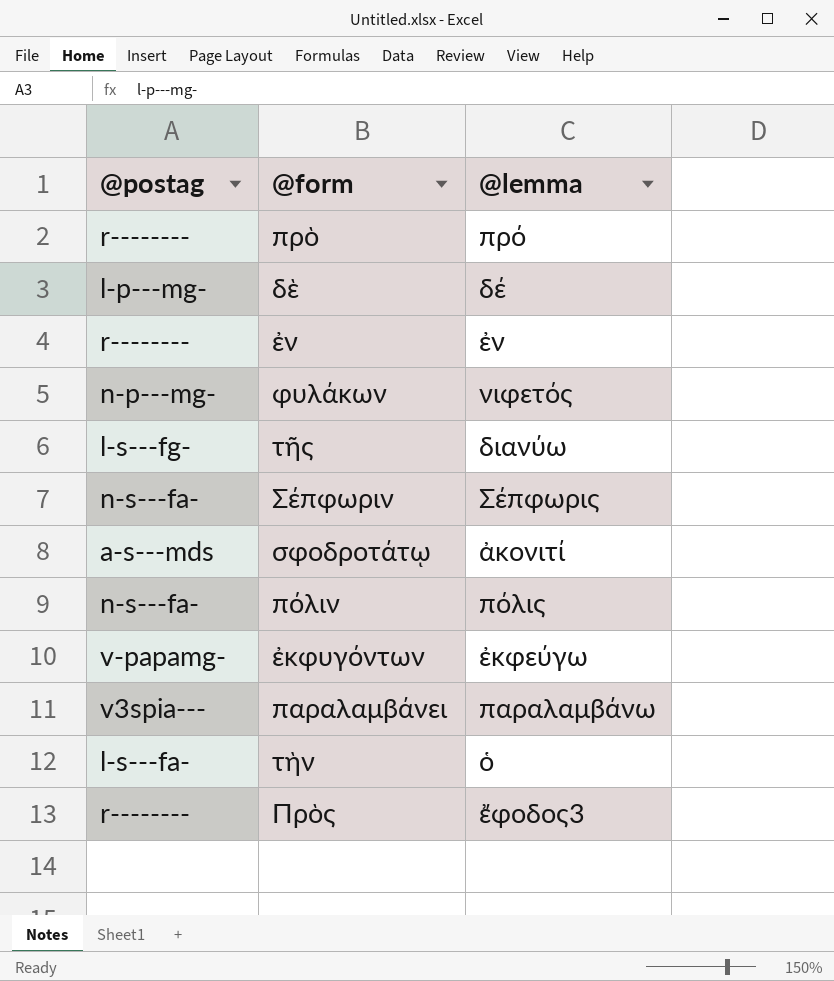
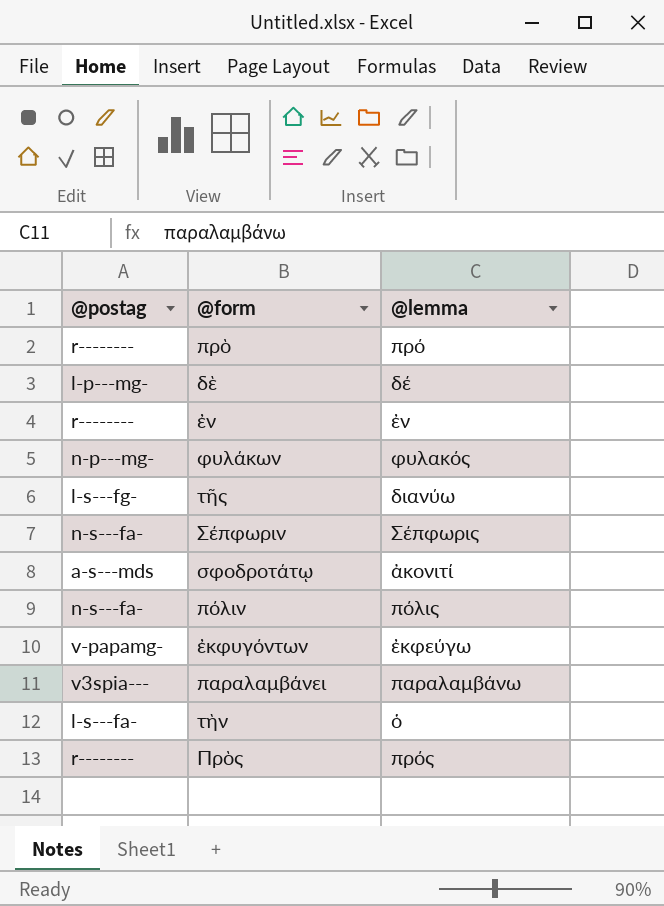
φυλάκων | @lemma: νιφετός -> φυλακός
Πρὸς | @lemma: ἔφοδος3 -> πρός

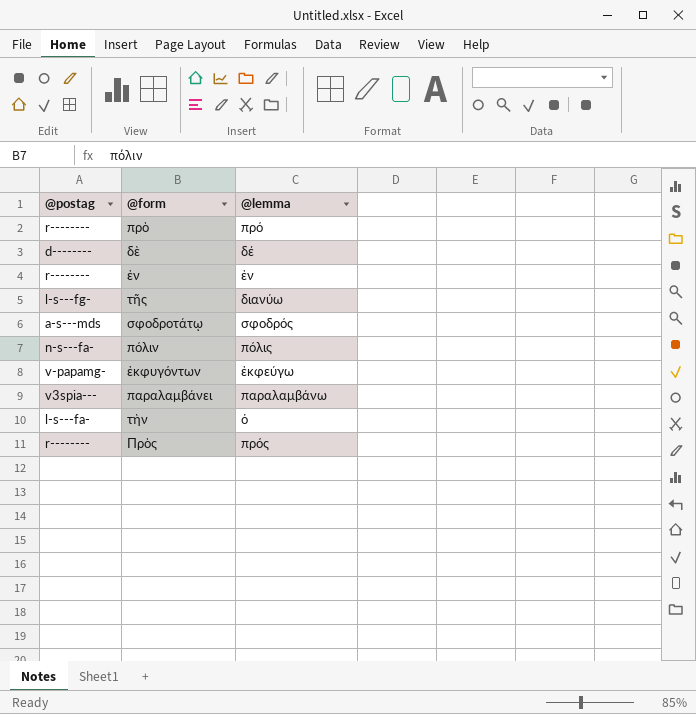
row φυλάκων: n-p---mg- | φυλακός -> none
row Σέπφωριν: n-s---fa- | Σέπφωρις -> none
δὲ | @postag: l-p---mg- -> d--------
σφοδροτάτῳ | @lemma: ἀκονιτί -> σφοδρός

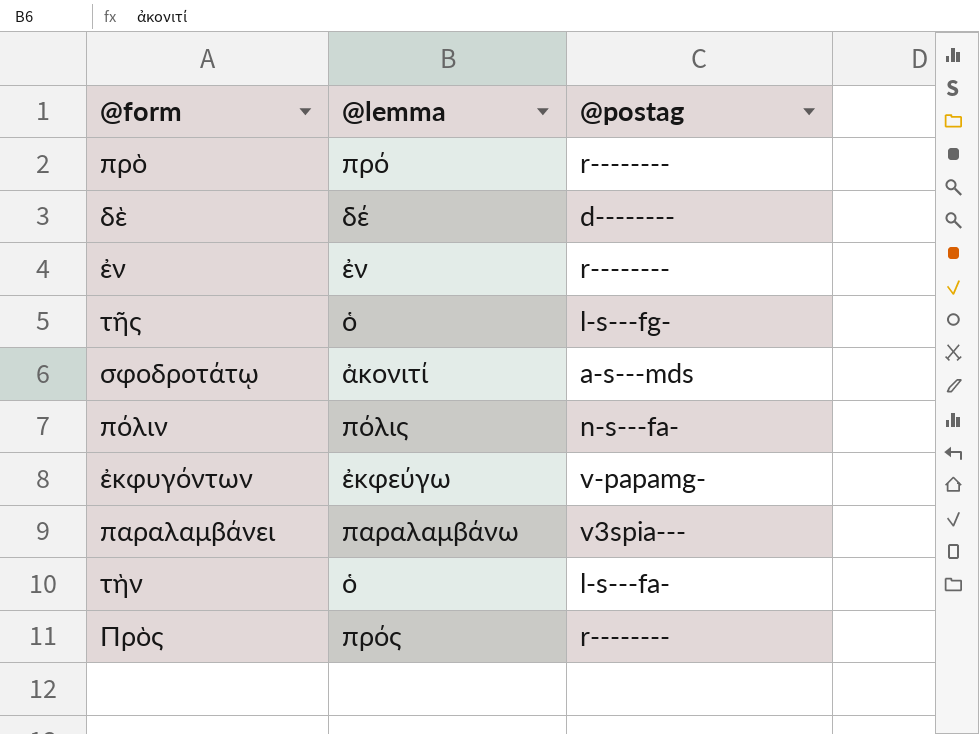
column @postag | position: 1 -> 3
τῆς | @lemma: διανύω -> ὁ
σφοδροτάτῳ | @lemma: σφοδρός -> ἀκονιτί

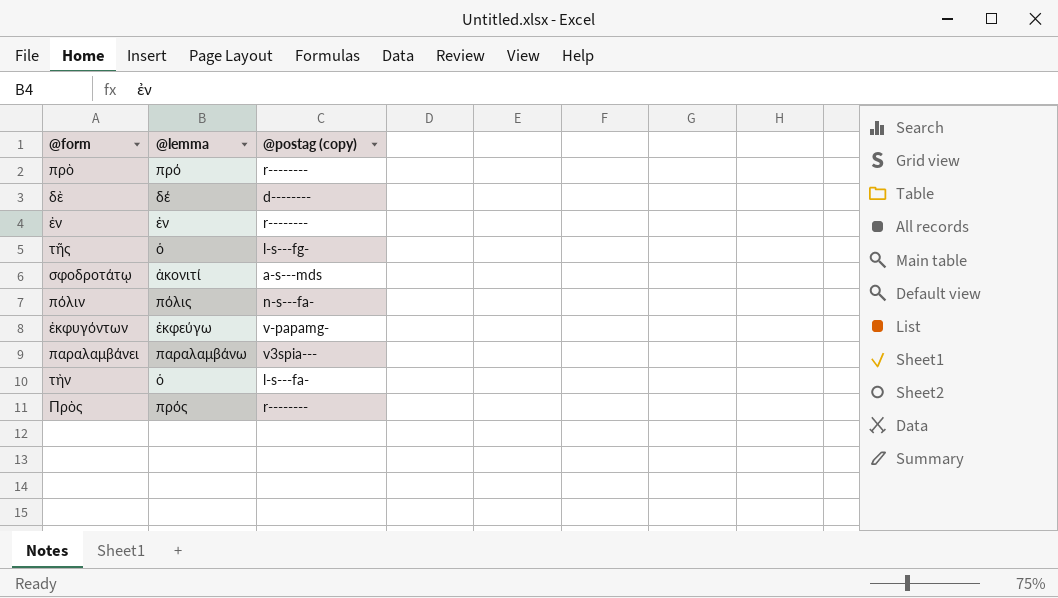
column name: @postag -> @postag (copy)

